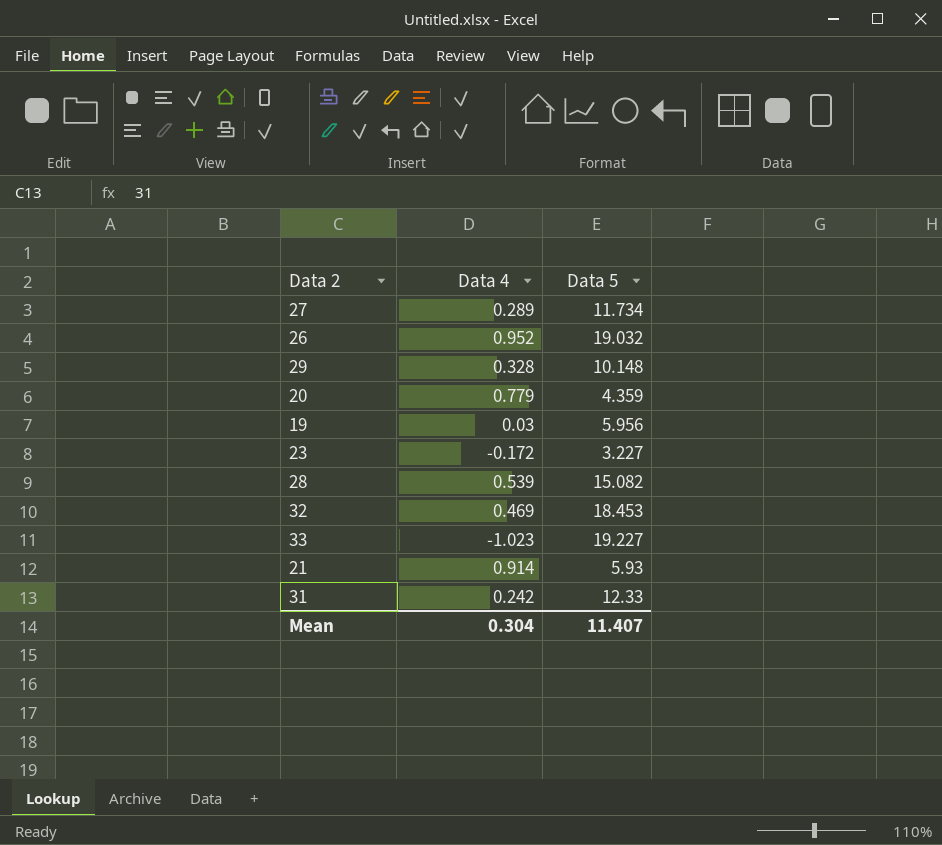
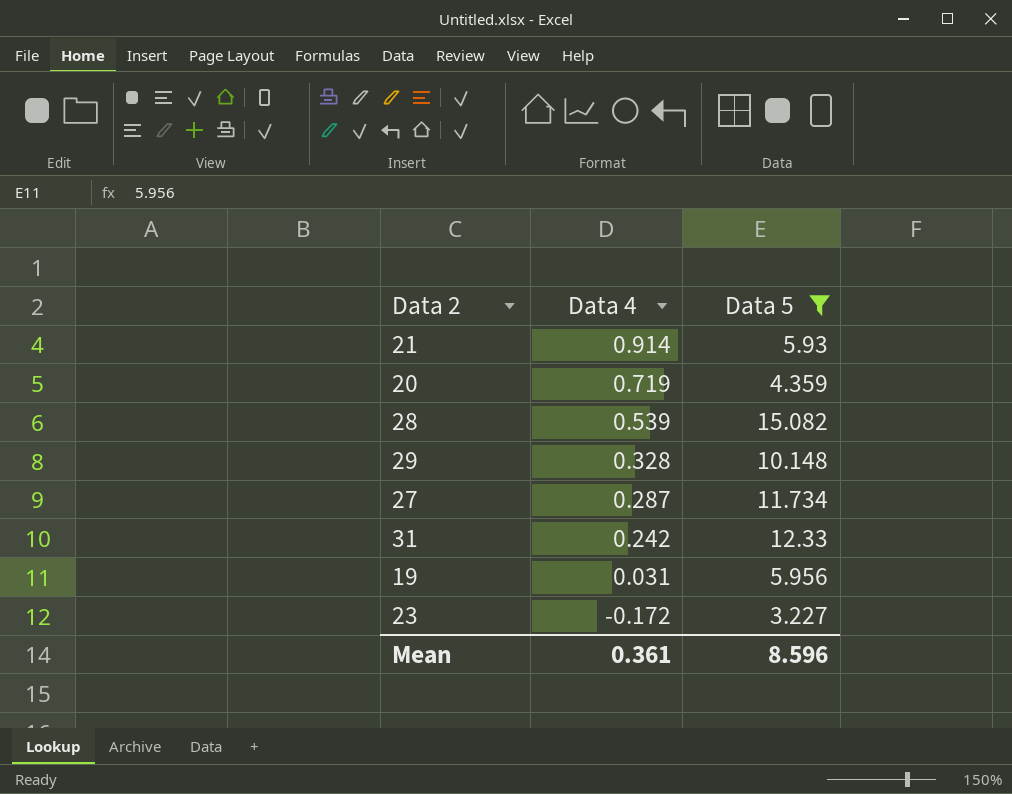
filter: none -> Data 5 <= 15.082
row order: none -> Data 4 descending
20 | Data 4: 0.779 -> 0.719
27 | Data 4: 0.289 -> 0.287
19 | Data 4: 0.03 -> 0.031
Mean | Data 4: 0.304 -> 0.361
Mean | Data 5: 11.407 -> 8.596

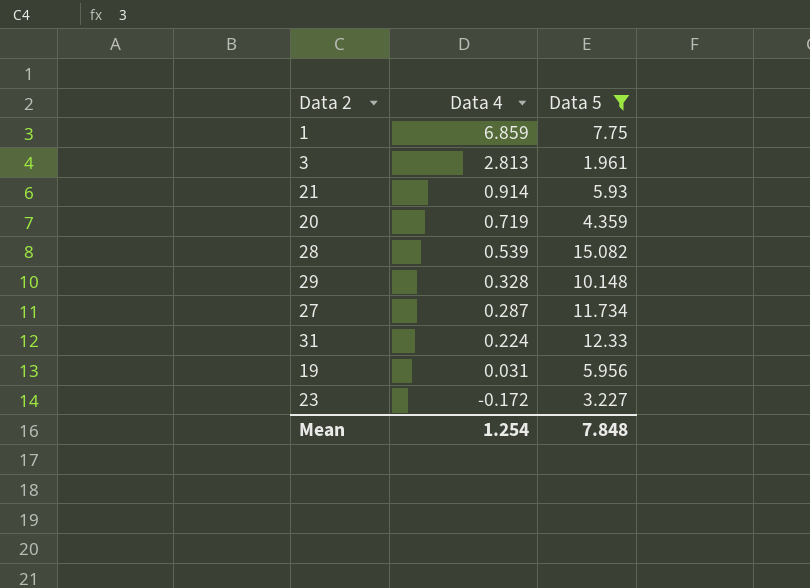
row 1: none -> 6.859 | 7.75
row 3: none -> 2.813 | 1.961
31 | Data 4: 0.242 -> 0.224
Mean | Data 4: 0.361 -> 1.254
Mean | Data 5: 8.596 -> 7.848

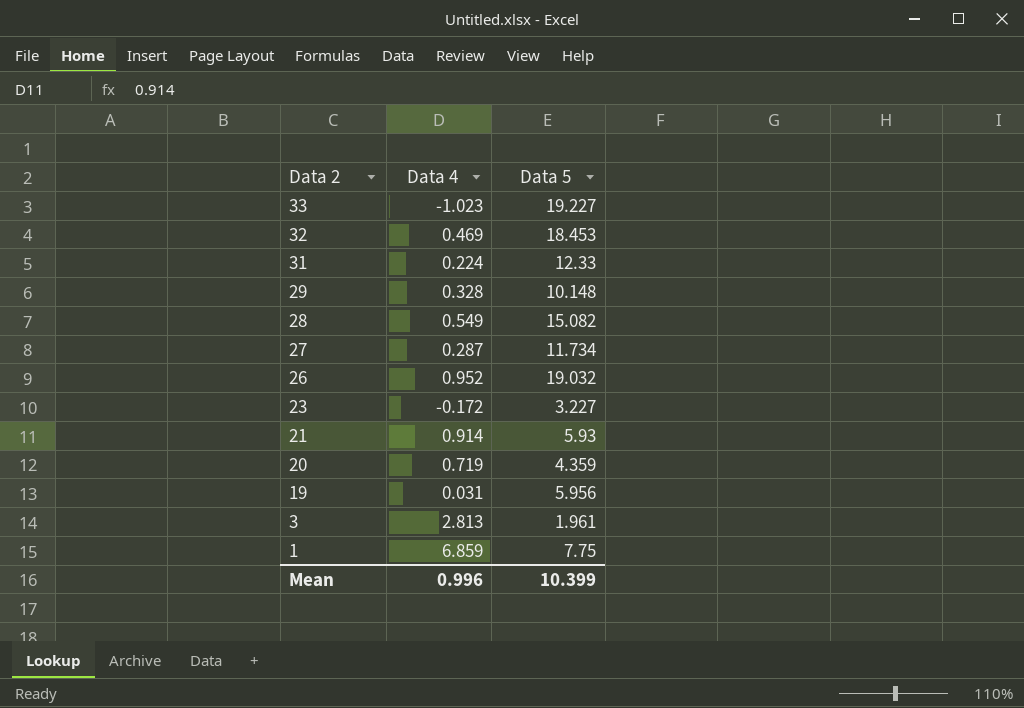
filter: Data 5 <= 15.082 -> none
row order: Data 4 descending -> Data 2 descending
28 | Data 4: 0.539 -> 0.549
Mean | Data 4: 1.254 -> 0.996
Mean | Data 5: 7.848 -> 10.399

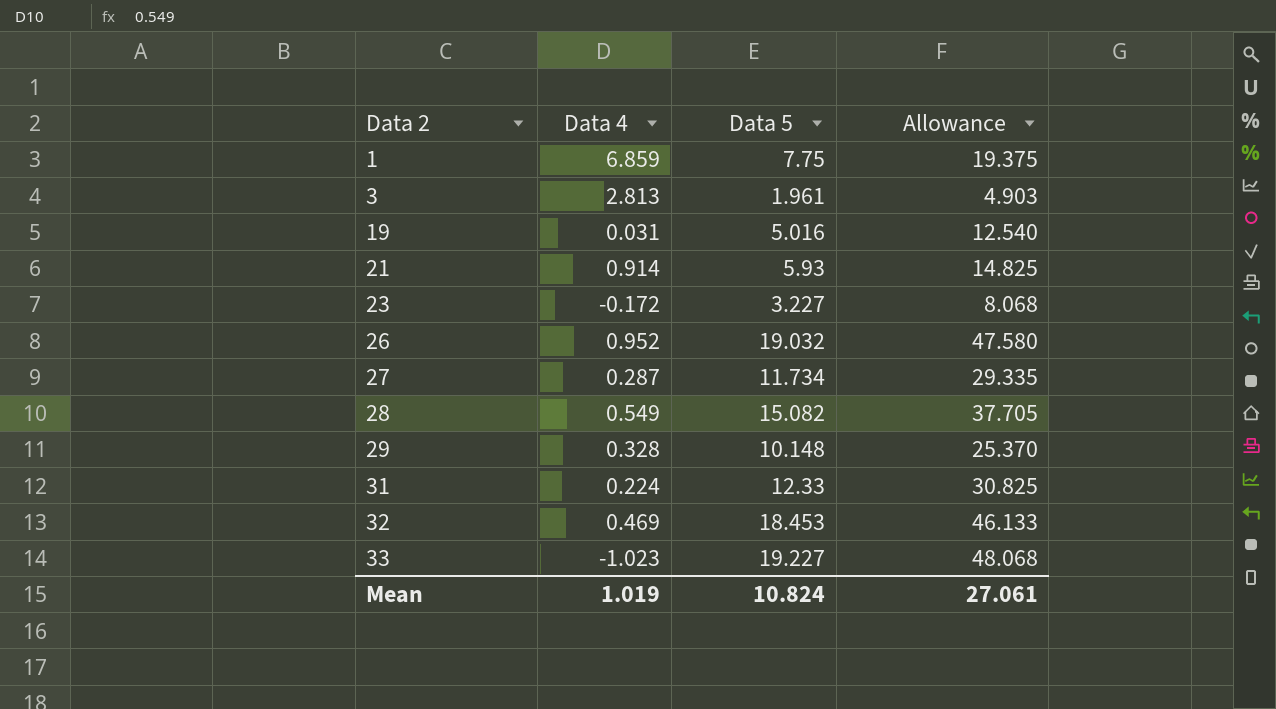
row order: Data 2 descending -> Data 2 ascending
column Allowance | formula: none -> [Data 5] * 2.5
row 20: 0.719 | 4.359 -> none
19 | Data 5: 5.956 -> 5.016
Mean | Data 4: 0.996 -> 1.019
Mean | Data 5: 10.399 -> 10.824

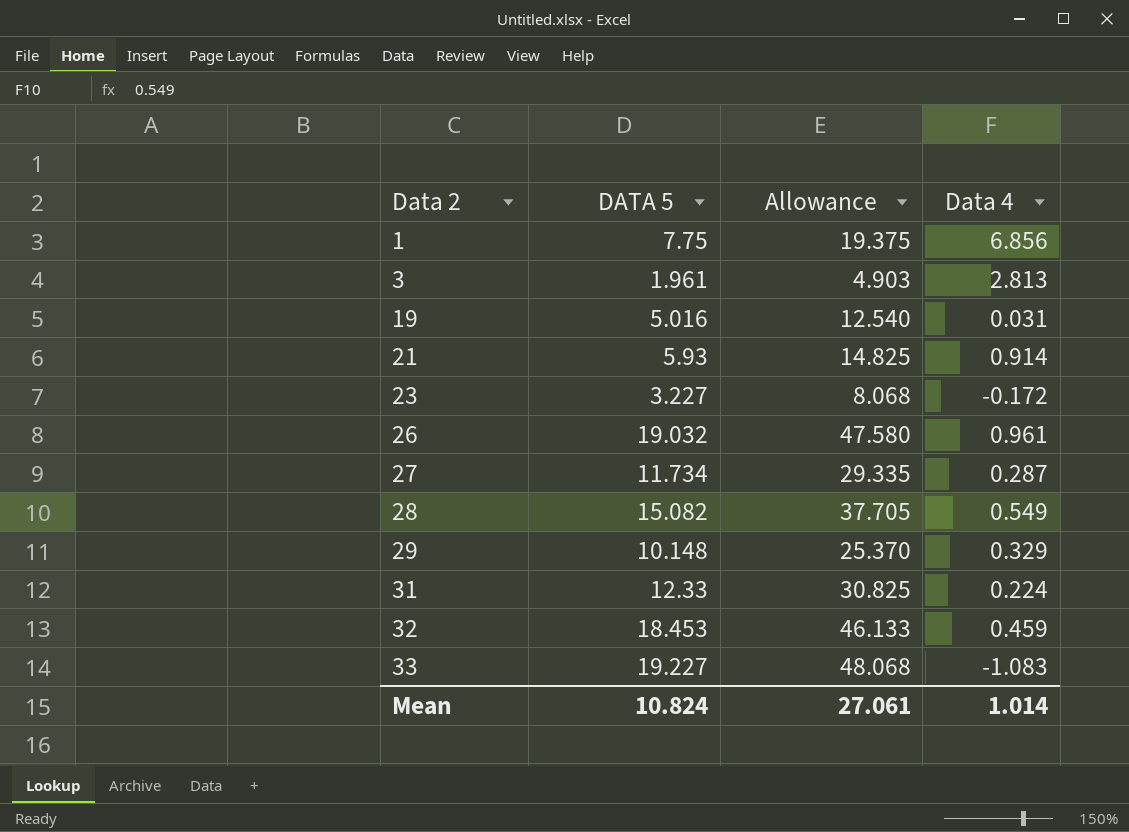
column name: Data 5 -> DATA 5
column Data 4 | position: 2 -> 4
1 | Data 4: 6.859 -> 6.856
26 | Data 4: 0.952 -> 0.961
29 | Data 4: 0.328 -> 0.329
32 | Data 4: 0.469 -> 0.459
33 | Data 4: -1.023 -> -1.083
Mean | Data 4: 1.019 -> 1.014

